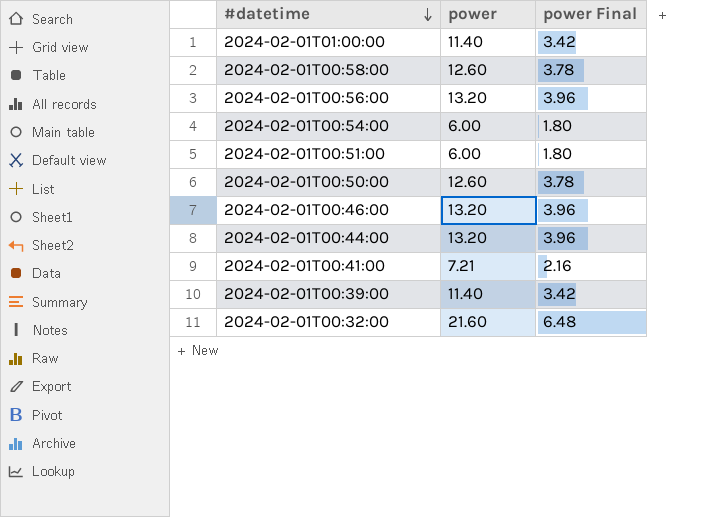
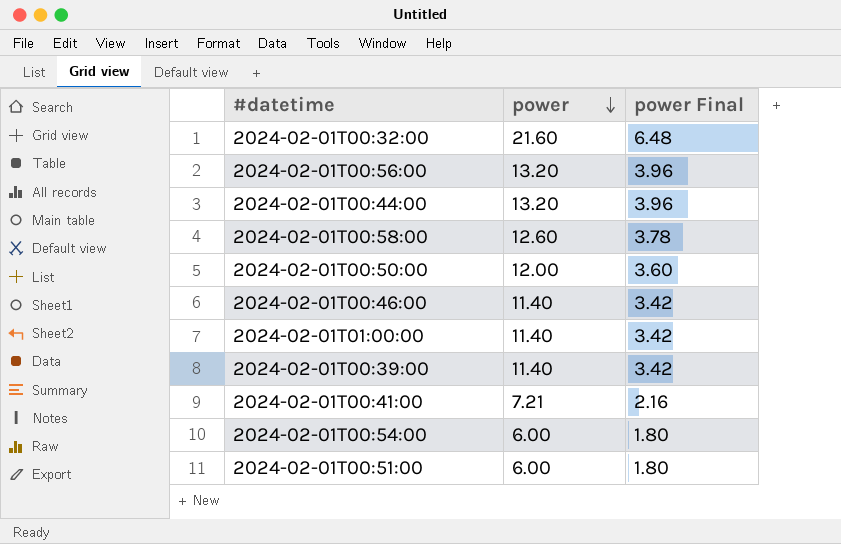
row order: #datetime descending -> power descending
2024-02-01T00:50:00 | power: 12.60 -> 12.00
2024-02-01T00:50:00 | power Final: 3.78 -> 3.60
2024-02-01T00:46:00 | power: 13.20 -> 11.40
2024-02-01T00:46:00 | power Final: 3.96 -> 3.42

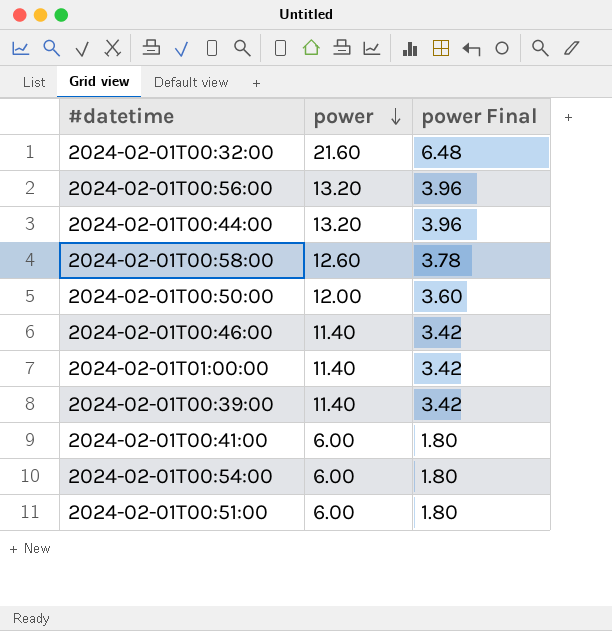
2024-02-01T00:41:00 | power: 7.21 -> 6.00
2024-02-01T00:41:00 | power Final: 2.16 -> 1.80

